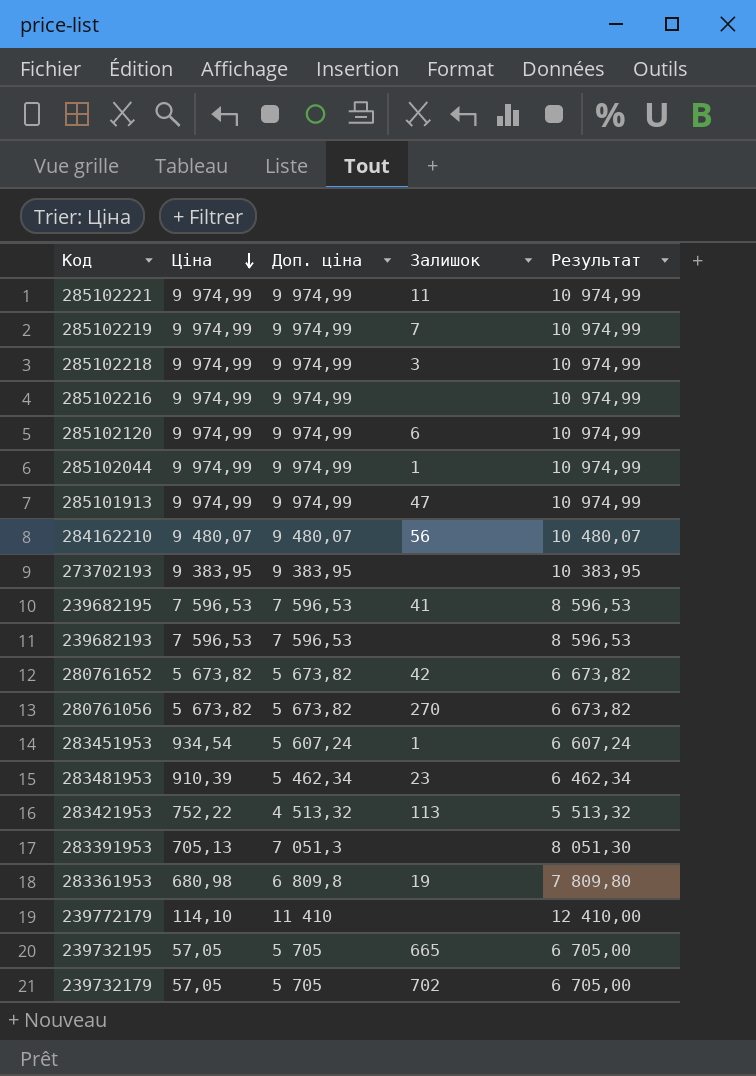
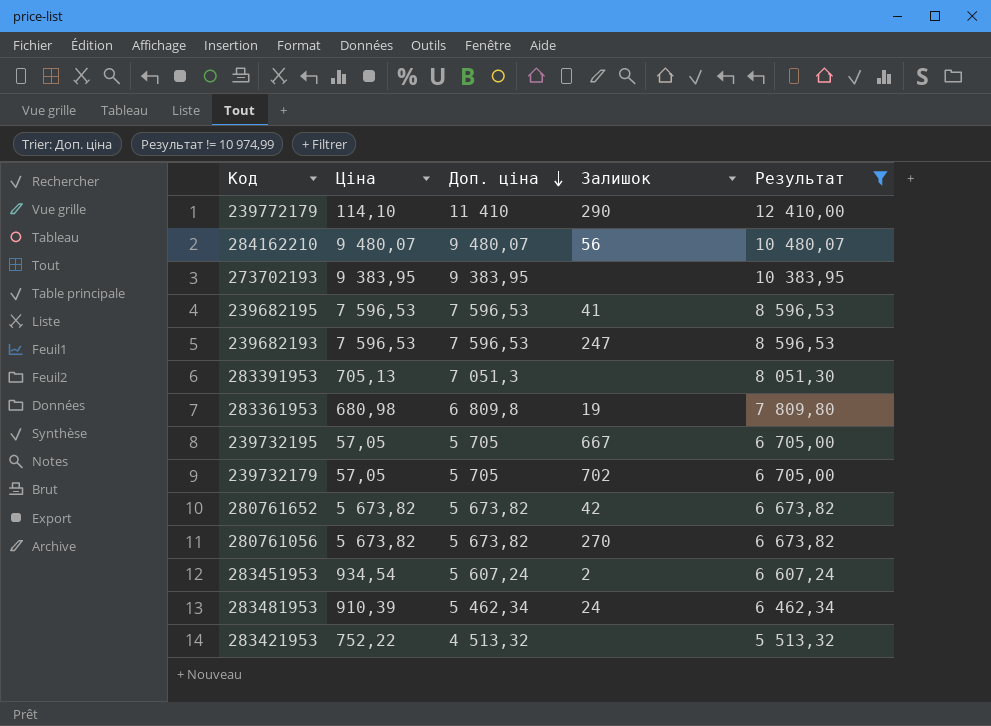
filter: none -> Результат != 10 974,99
row order: Ціна descending -> Доп. ціна descending
239772179 | Залишок: none -> 290
239682193 | Залишок: none -> 247
239732195 | Залишок: 665 -> 667
283451953 | Залишок: 1 -> 2
283481953 | Залишок: 23 -> 24
283421953 | Залишок: 113 -> none

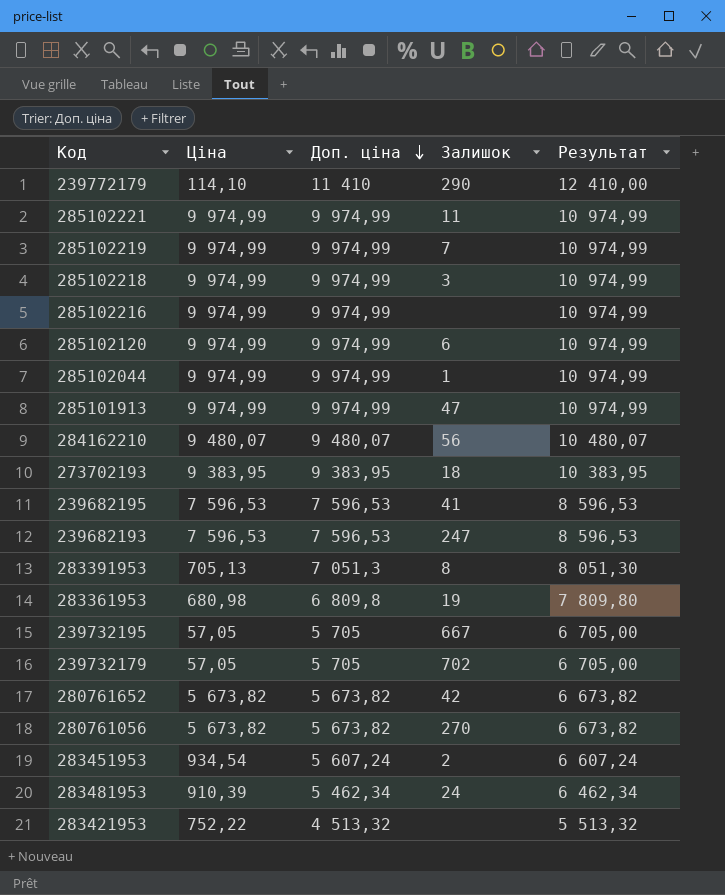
filter: Результат != 10 974,99 -> none
273702193 | Залишок: none -> 18
283391953 | Залишок: none -> 8

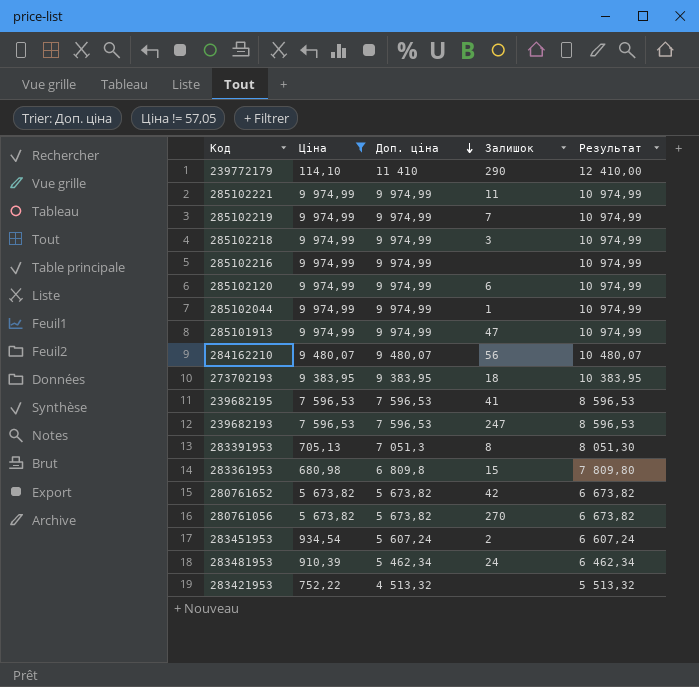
filter: none -> Ціна != 57,05
283361953 | Залишок: 19 -> 15

